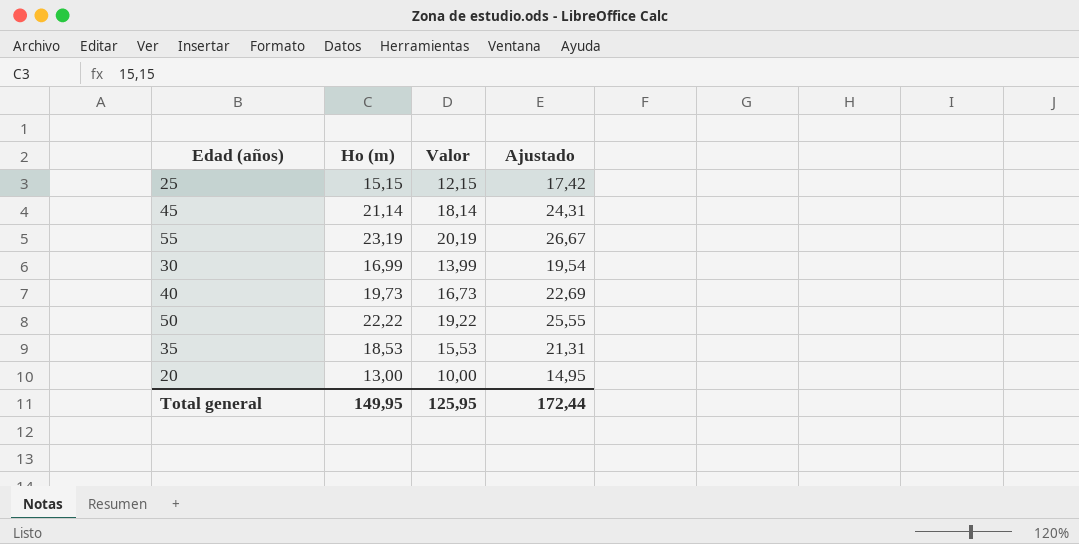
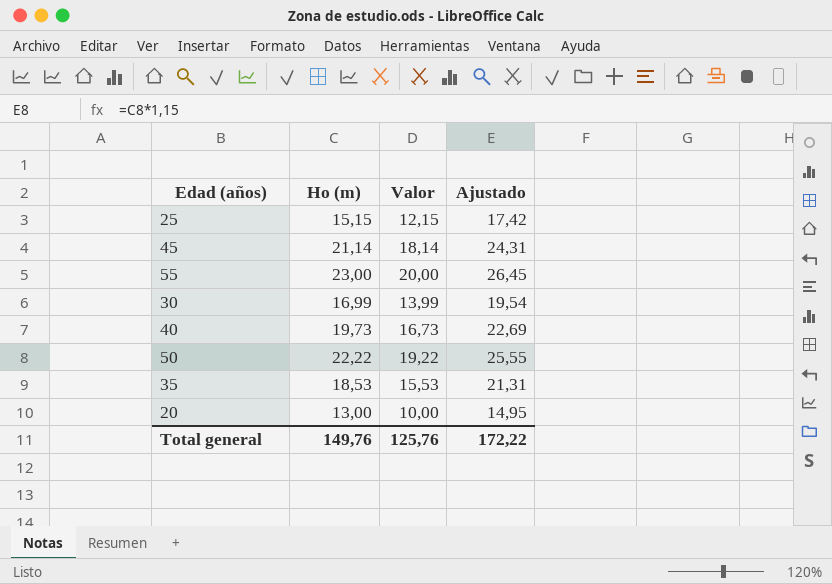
55 | Ho (m): 23,19 -> 23,00
55 | Valor: 20,19 -> 20,00
55 | Ajustado: 26,67 -> 26,45
Total general | Ho (m): 149,95 -> 149,76
Total general | Valor: 125,95 -> 125,76
Total general | Ajustado: 172,44 -> 172,22

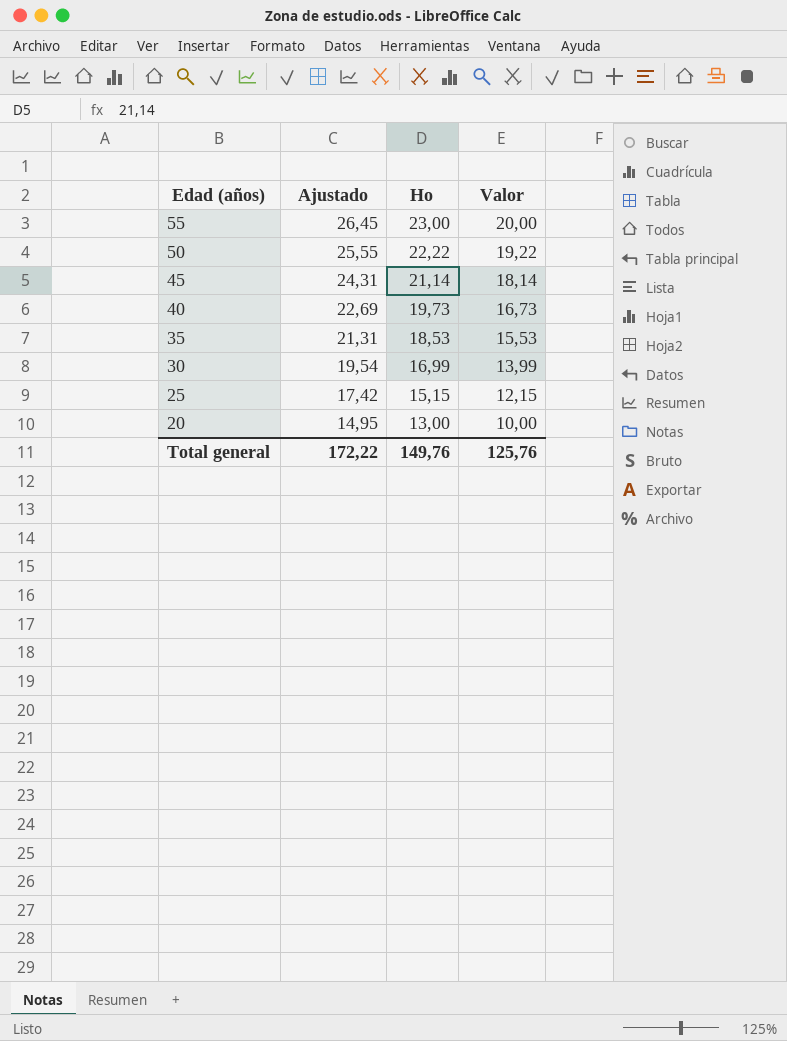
row order: none -> Edad (años) descending
column Ajustado | position: 4 -> 2
column name: Ho (m) -> Ho

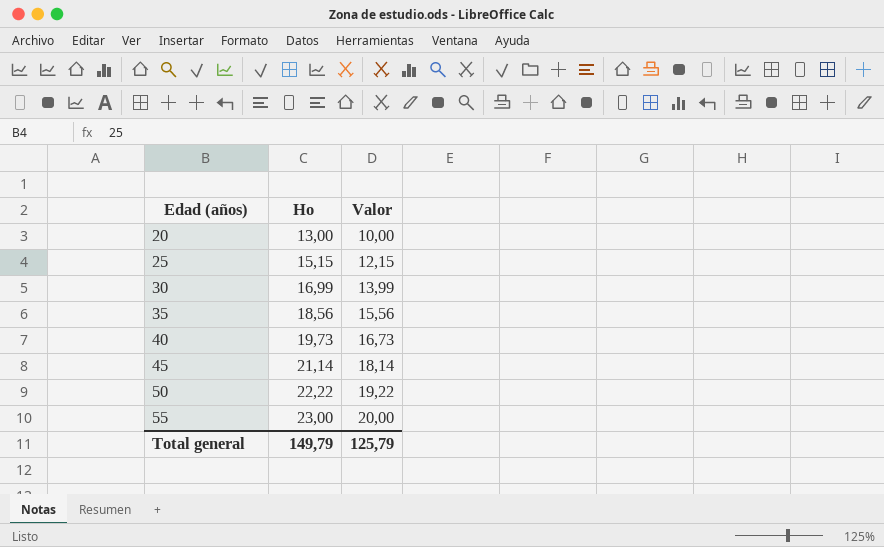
row order: Edad (años) descending -> Edad (años) ascending
column Ajustado | formula: [Ho] * 1,15 -> none
35 | Ho: 18,53 -> 18,56
35 | Valor: 15,53 -> 15,56
Total general | Ho: 149,76 -> 149,79
Total general | Valor: 125,76 -> 125,79

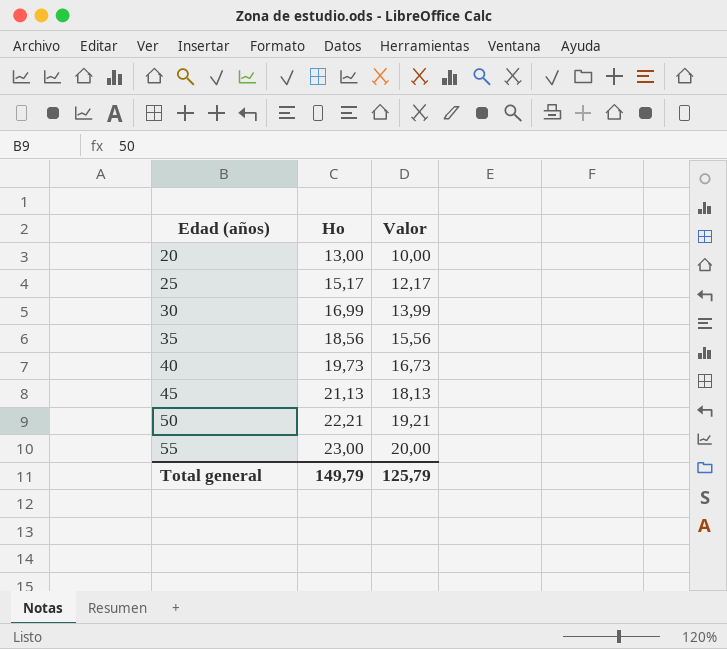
25 | Ho: 15,15 -> 15,17
25 | Valor: 12,15 -> 12,17
45 | Ho: 21,14 -> 21,13
45 | Valor: 18,14 -> 18,13
50 | Ho: 22,22 -> 22,21
50 | Valor: 19,22 -> 19,21

